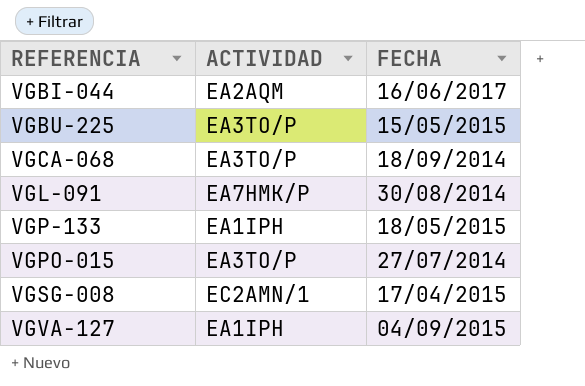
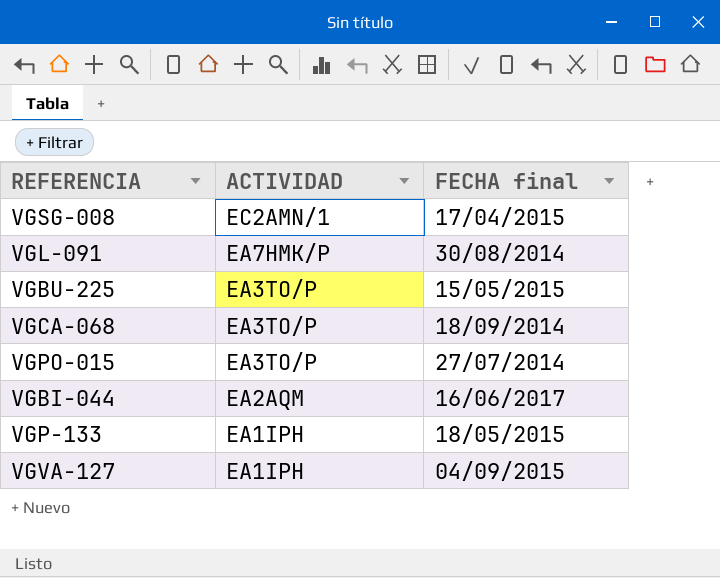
row order: REFERENCIA ascending -> ACTIVIDAD descending
column name: FECHA -> FECHA final

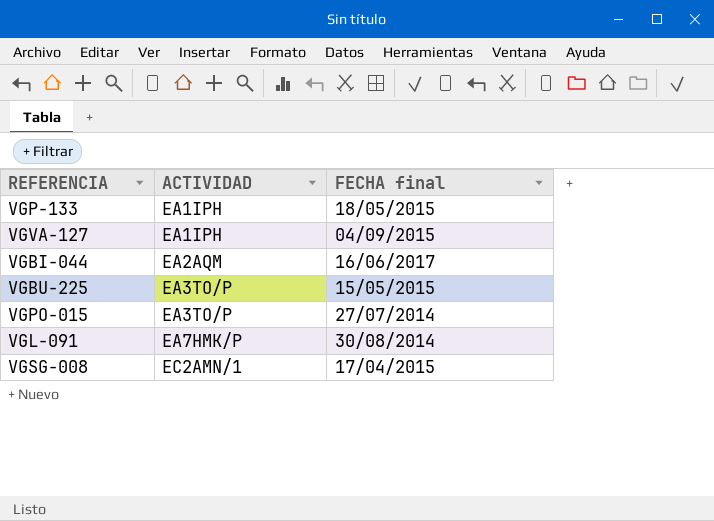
row order: ACTIVIDAD descending -> ACTIVIDAD ascending
row VGCA-068: EA3TO/P | 18/09/2014 -> none

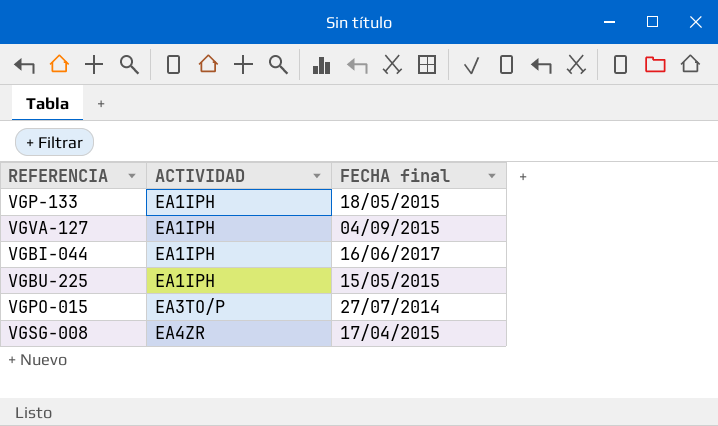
row VGL-091: EA7HMK/P | 30/08/2014 -> none
VGBI-044 | ACTIVIDAD: EA2AQM -> EA1IPH
VGBU-225 | ACTIVIDAD: EA3TO/P -> EA1IPH
VGSG-008 | ACTIVIDAD: EC2AMN/1 -> EA4ZR

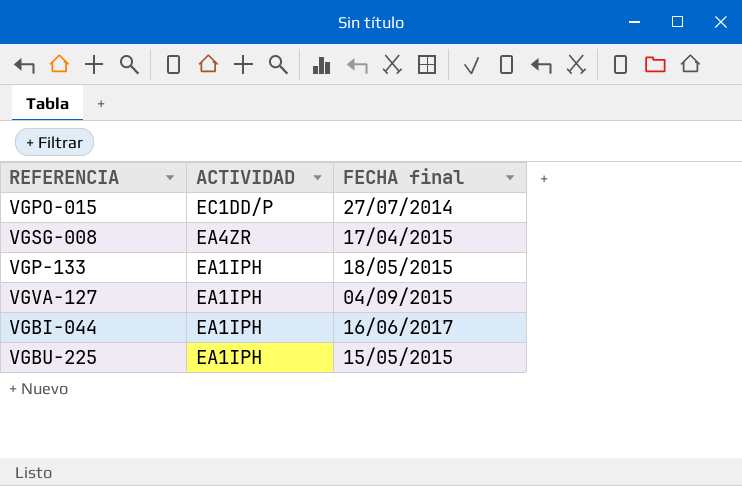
row order: ACTIVIDAD ascending -> ACTIVIDAD descending
VGPO-015 | ACTIVIDAD: EA3TO/P -> EC1DD/P

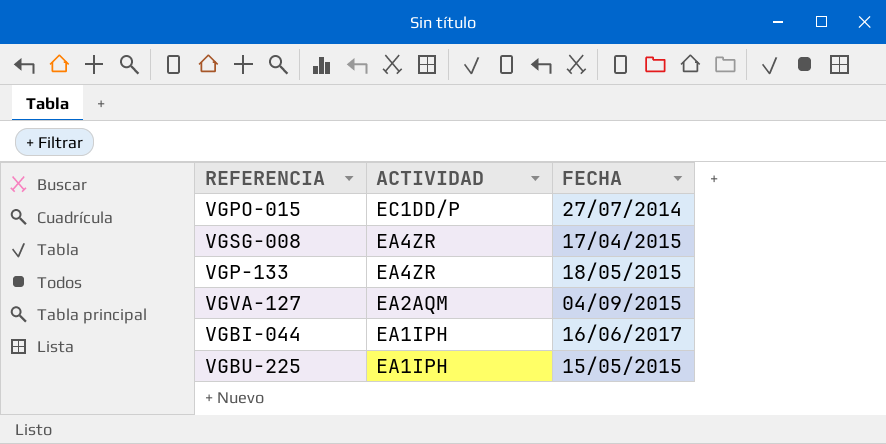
column name: FECHA final -> FECHA
VGP-133 | ACTIVIDAD: EA1IPH -> EA4ZR
VGVA-127 | ACTIVIDAD: EA1IPH -> EA2AQM

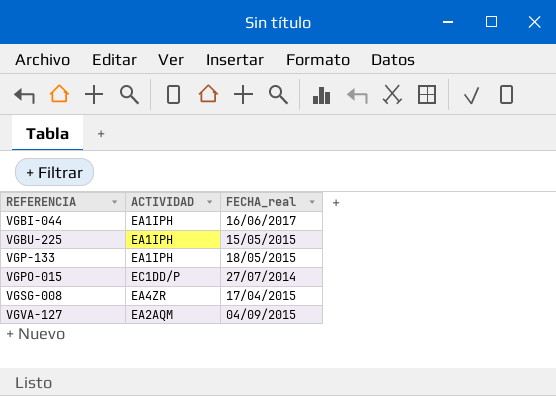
row order: ACTIVIDAD descending -> REFERENCIA ascending
column name: FECHA -> FECHA_real
VGP-133 | ACTIVIDAD: EA4ZR -> EA1IPH

